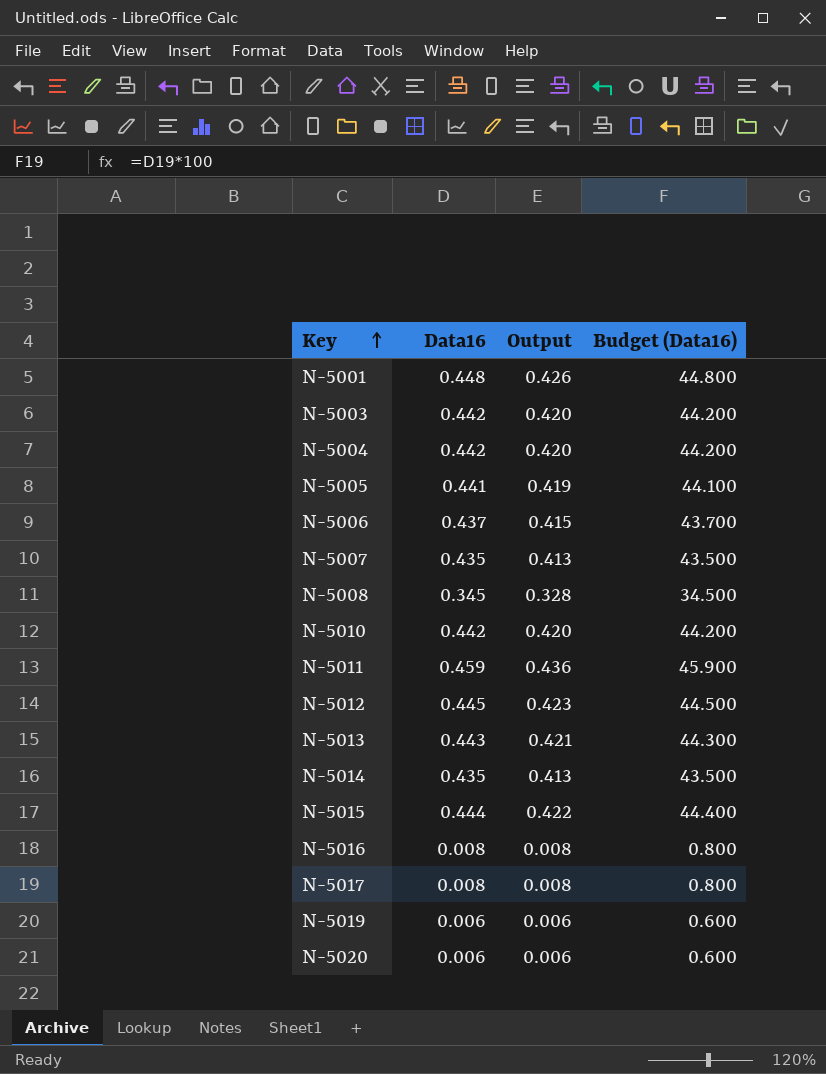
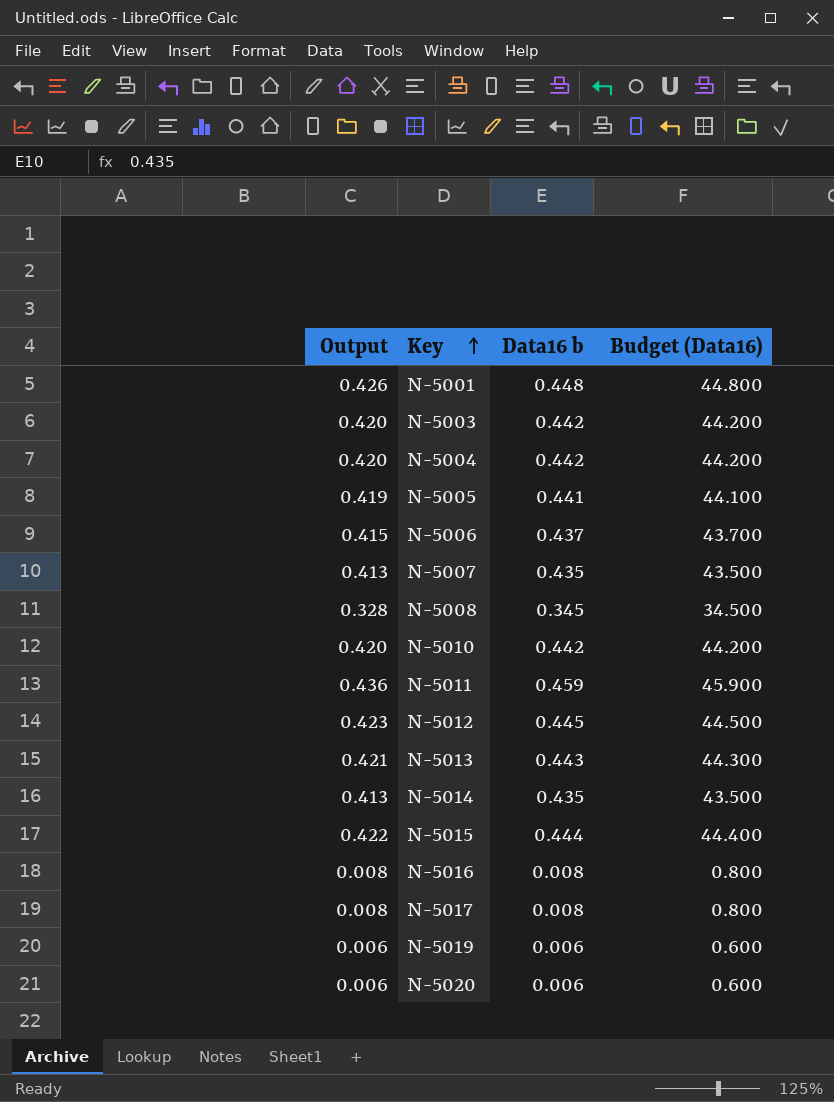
column Output | position: 3 -> 1
column name: Data16 -> Data16 b

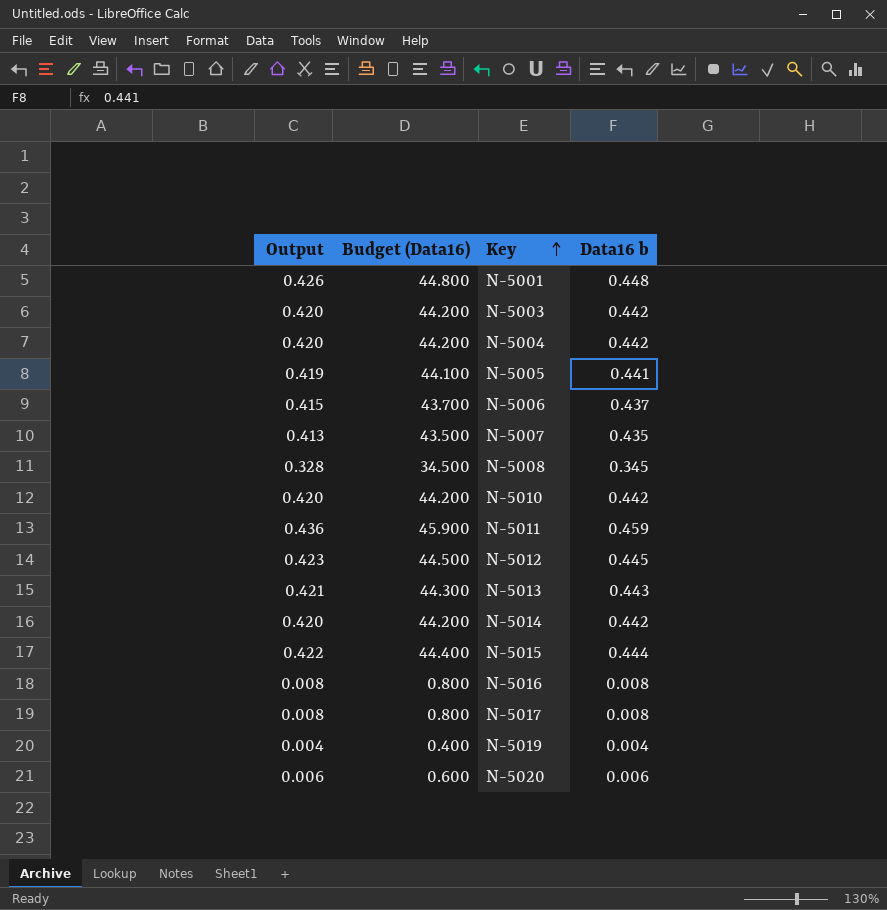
column Budget (Data16) | position: 4 -> 2
N-5014 | Output: 0.413 -> 0.420
N-5014 | Budget (Data16): 43.500 -> 44.200
N-5014 | Data16 b: 0.435 -> 0.442
N-5019 | Output: 0.006 -> 0.004
N-5019 | Budget (Data16): 0.600 -> 0.400
N-5019 | Data16 b: 0.006 -> 0.004

